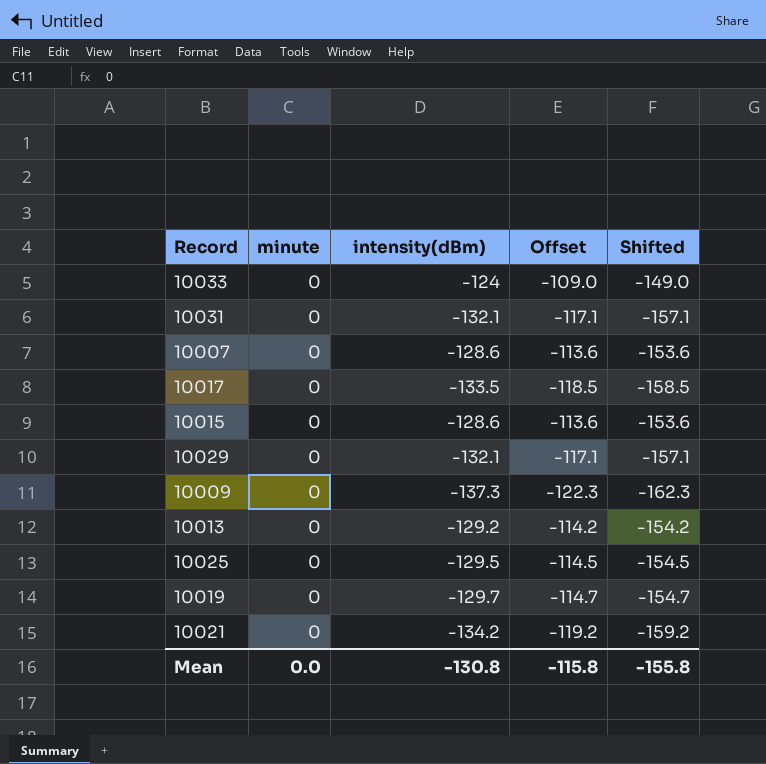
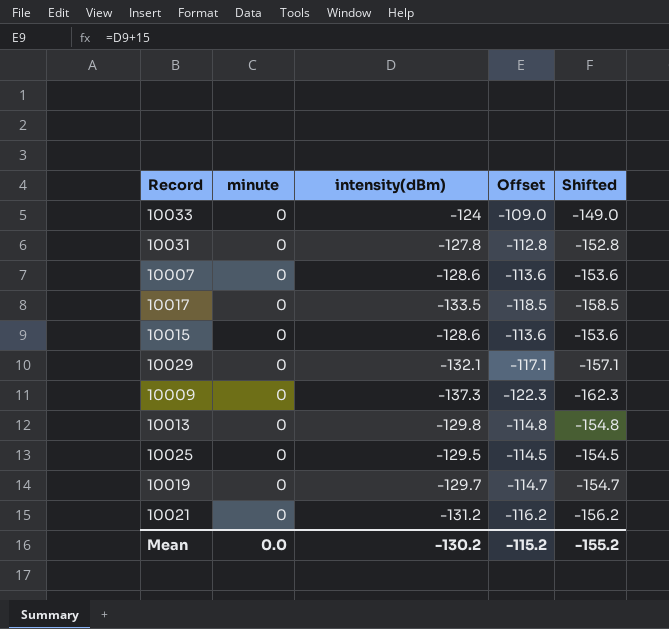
10031 | intensity(dBm): -132.1 -> -127.8
10031 | Offset: -117.1 -> -112.8
10031 | Shifted: -157.1 -> -152.8
10013 | intensity(dBm): -129.2 -> -129.8
10013 | Offset: -114.2 -> -114.8
10013 | Shifted: -154.2 -> -154.8
10021 | intensity(dBm): -134.2 -> -131.2
10021 | Offset: -119.2 -> -116.2
10021 | Shifted: -159.2 -> -156.2
Mean | intensity(dBm): -130.8 -> -130.2
Mean | Offset: -115.8 -> -115.2
Mean | Shifted: -155.8 -> -155.2

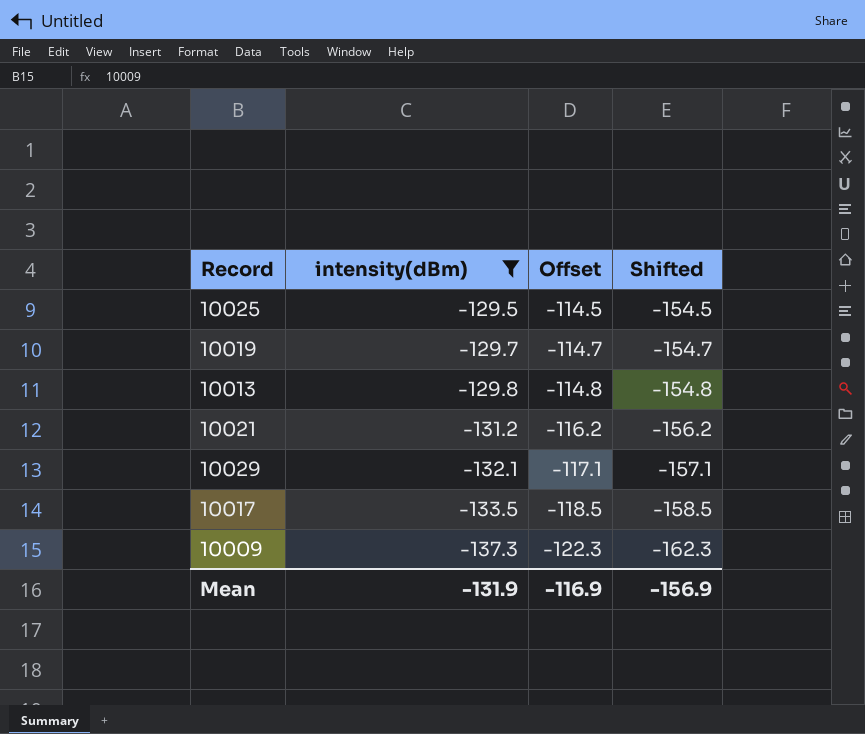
filter: none -> intensity(dBm) <= -129.5
row order: none -> intensity(dBm) descending
column minute | position: 2 -> none
Mean | intensity(dBm): -130.2 -> -131.9
Mean | Offset: -115.2 -> -116.9
Mean | Shifted: -155.2 -> -156.9

